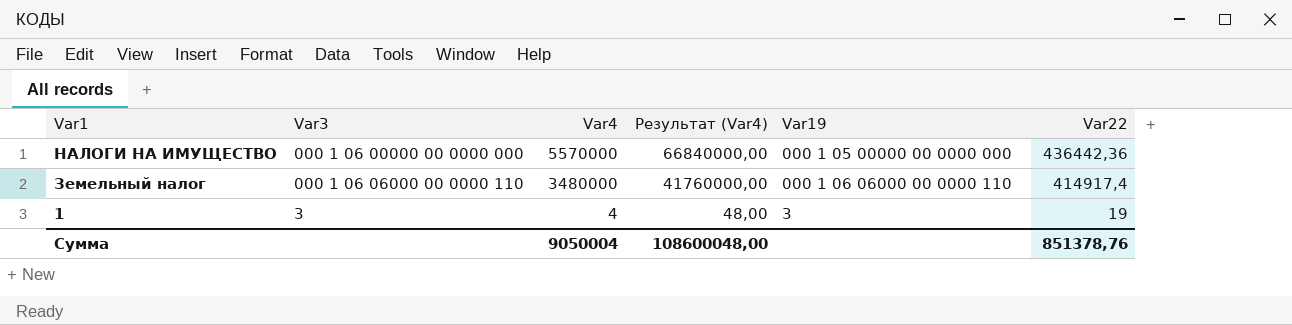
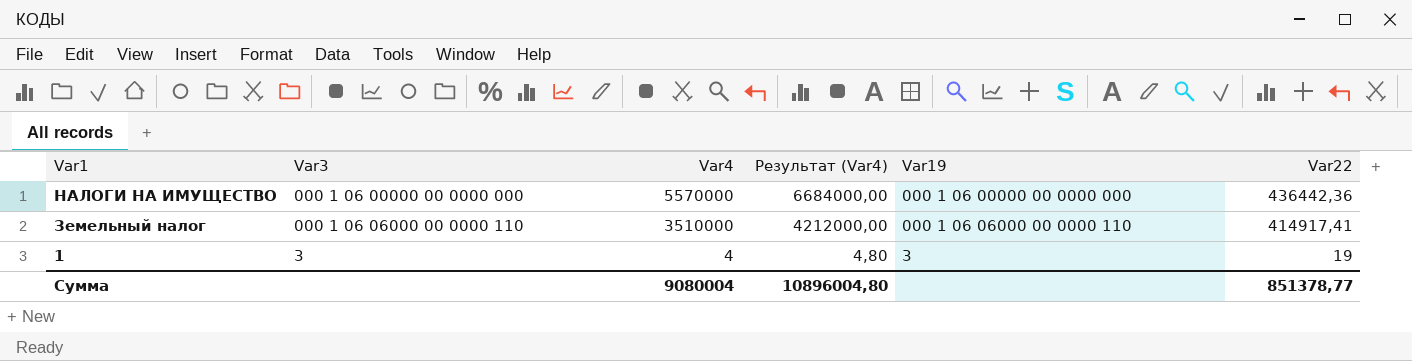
column Результат (Var4) | formula: [Var4] * 12 -> [Var4] * 1,2
НАЛОГИ НА ИМУЩЕСТВО | Var19: 000 1 05 00000 00 0000 000 -> 000 1 06 00000 00 0000 000
Земельный налог | Var4: 3480000 -> 3510000
Земельный налог | Var22: 414917,4 -> 414917,41
Сумма | Var4: 9050004 -> 9080004
Сумма | Результат (Var4): 108600048,00 -> 10896004,80
Сумма | Var22: 851378,76 -> 851378,77

